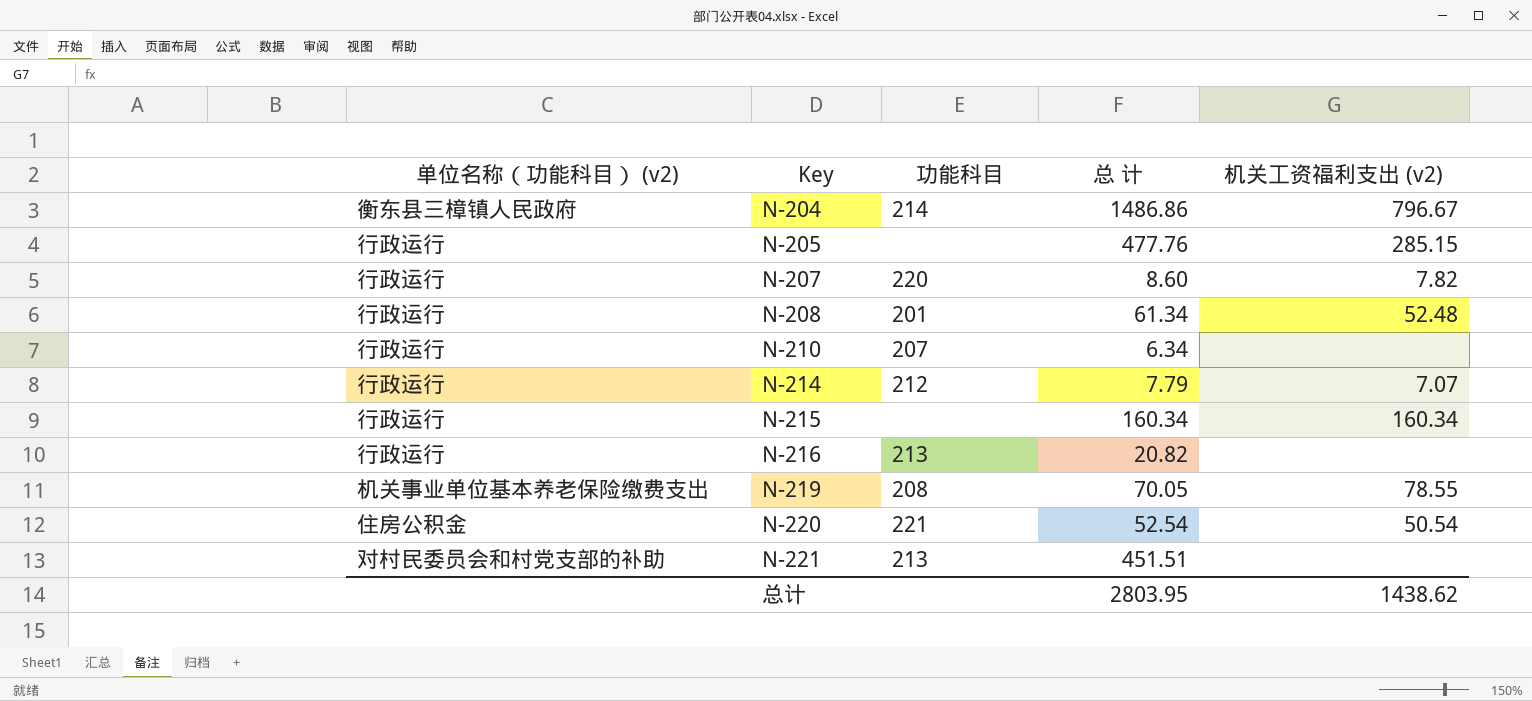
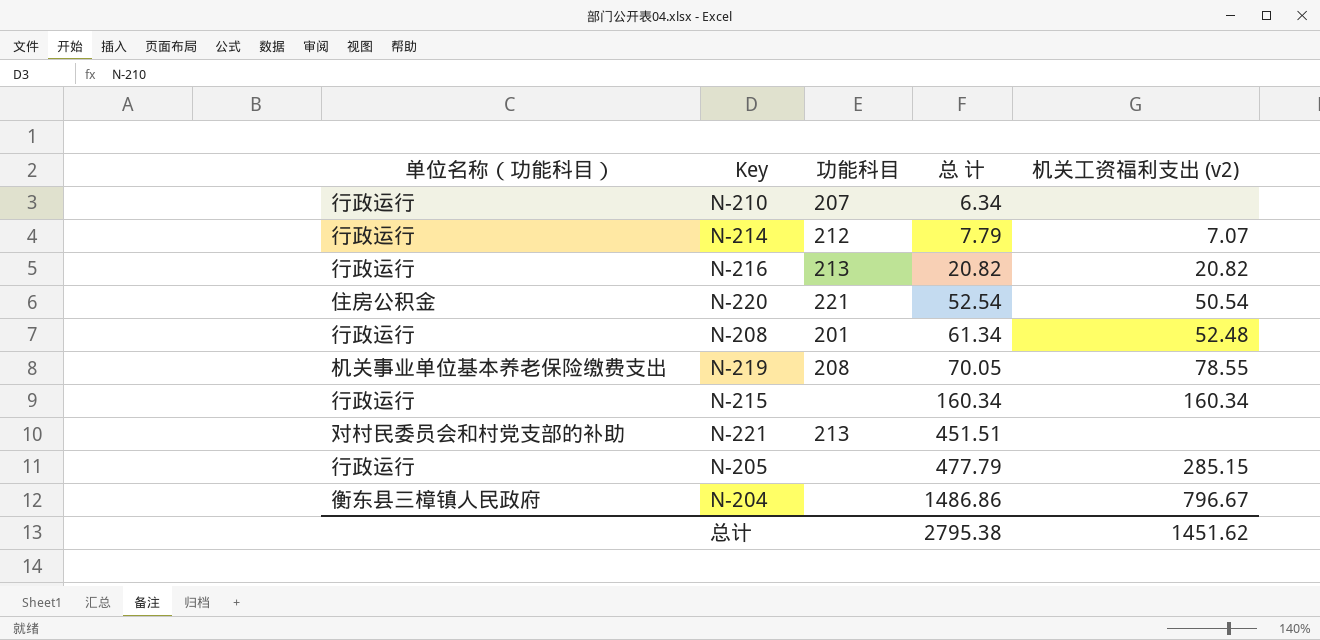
row order: Key ascending -> 总 计 ascending
column name: 单位名称（功能科目） (v2) -> 单位名称（功能科目）
row N-207: 行政运行 | 220 | 8.60 | 7.82 -> none
N-216 | 机关工资福利支出 (v2): none -> 20.82
N-205 | 总 计: 477.76 -> 477.79
N-204 | 功能科目: 214 -> none
总计 | 总 计: 2803.95 -> 2795.38
总计 | 机关工资福利支出 (v2): 1438.62 -> 1451.62

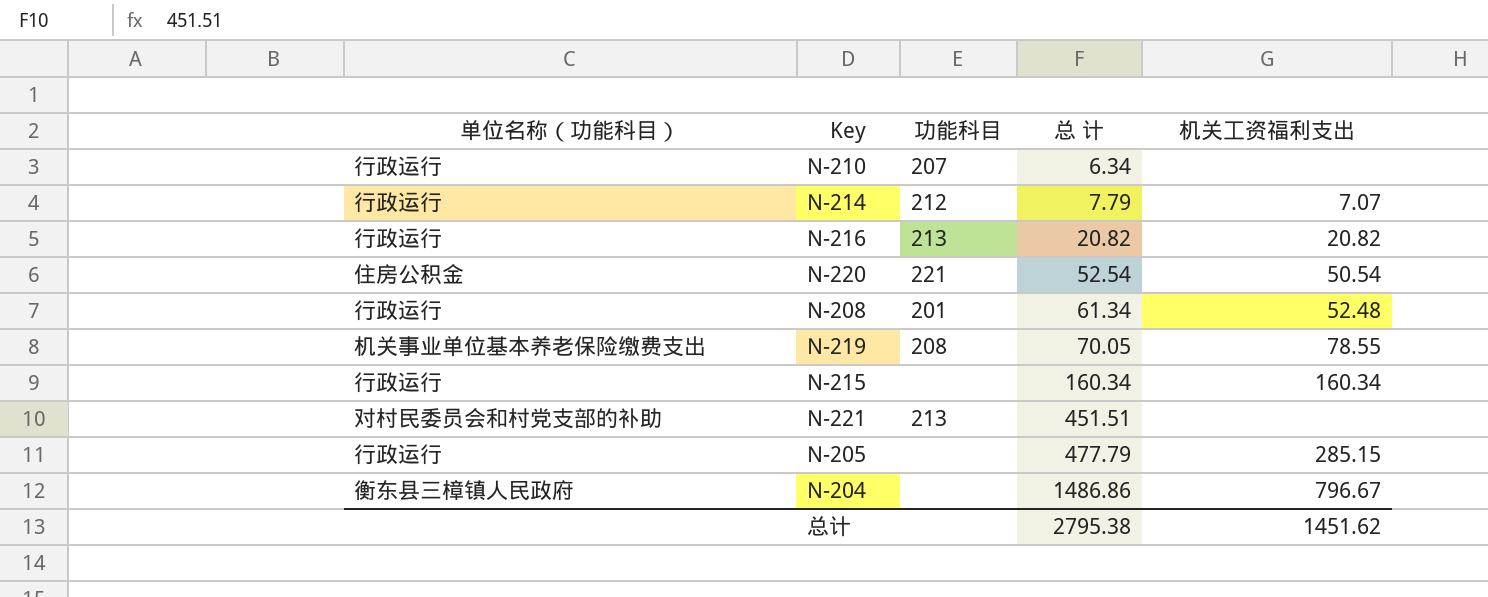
column name: 机关工资福利支出 (v2) -> 机关工资福利支出

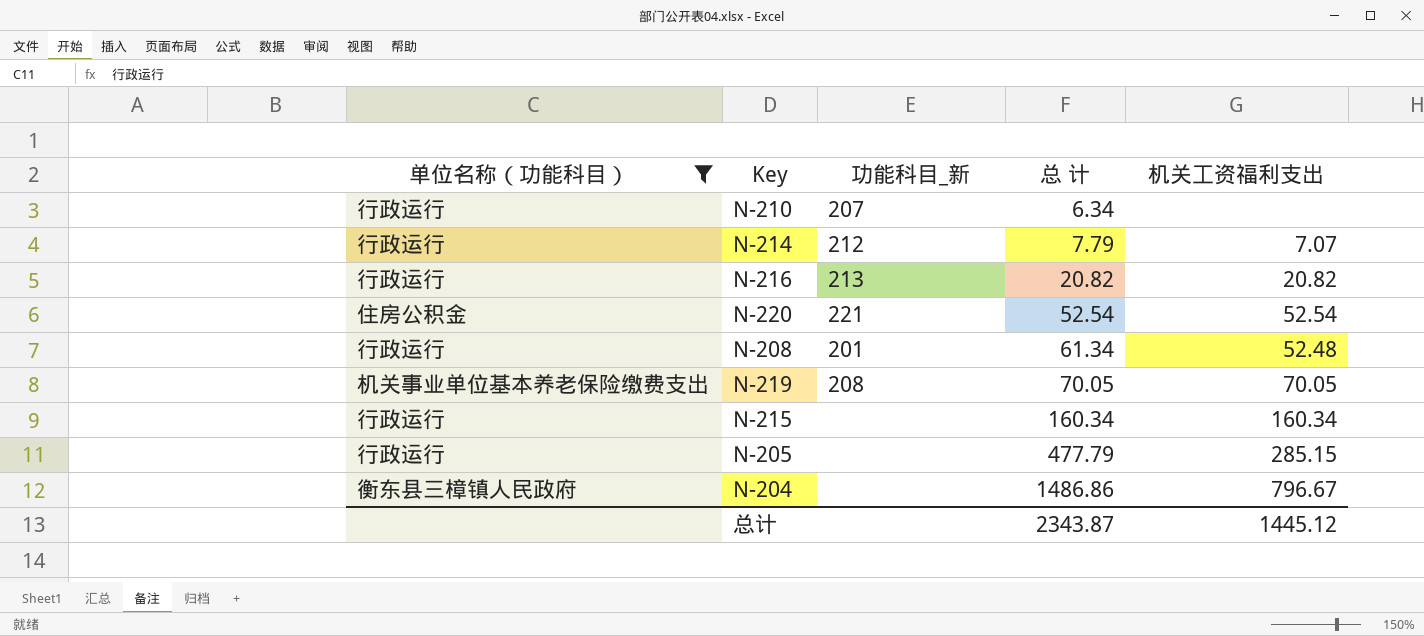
filter: none -> 单位名称（功能科目） != 对村民委员会和村党支部的补助
column name: 功能科目 -> 功能科目_新
N-220 | 机关工资福利支出: 50.54 -> 52.54
N-219 | 机关工资福利支出: 78.55 -> 70.05
总计 | 总 计: 2795.38 -> 2343.87
总计 | 机关工资福利支出: 1451.62 -> 1445.12

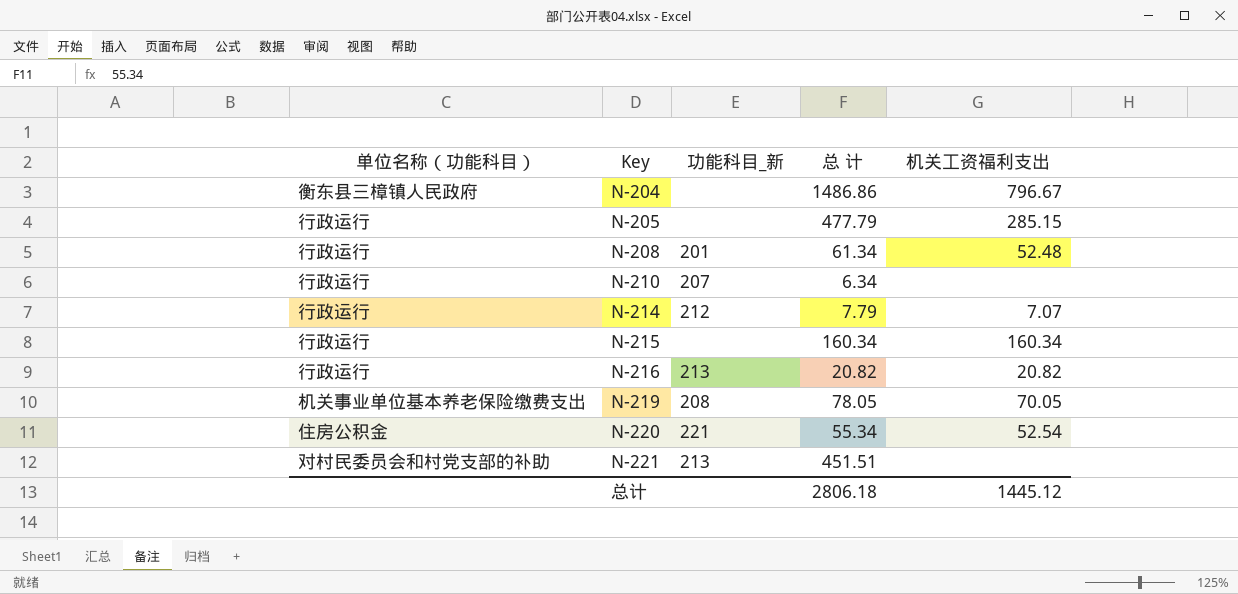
filter: 单位名称（功能科目） != 对村民委员会和村党支部的补助 -> none
row order: 总 计 ascending -> Key ascending
N-219 | 总 计: 70.05 -> 78.05
N-220 | 总 计: 52.54 -> 55.34
总计 | 总 计: 2343.87 -> 2806.18

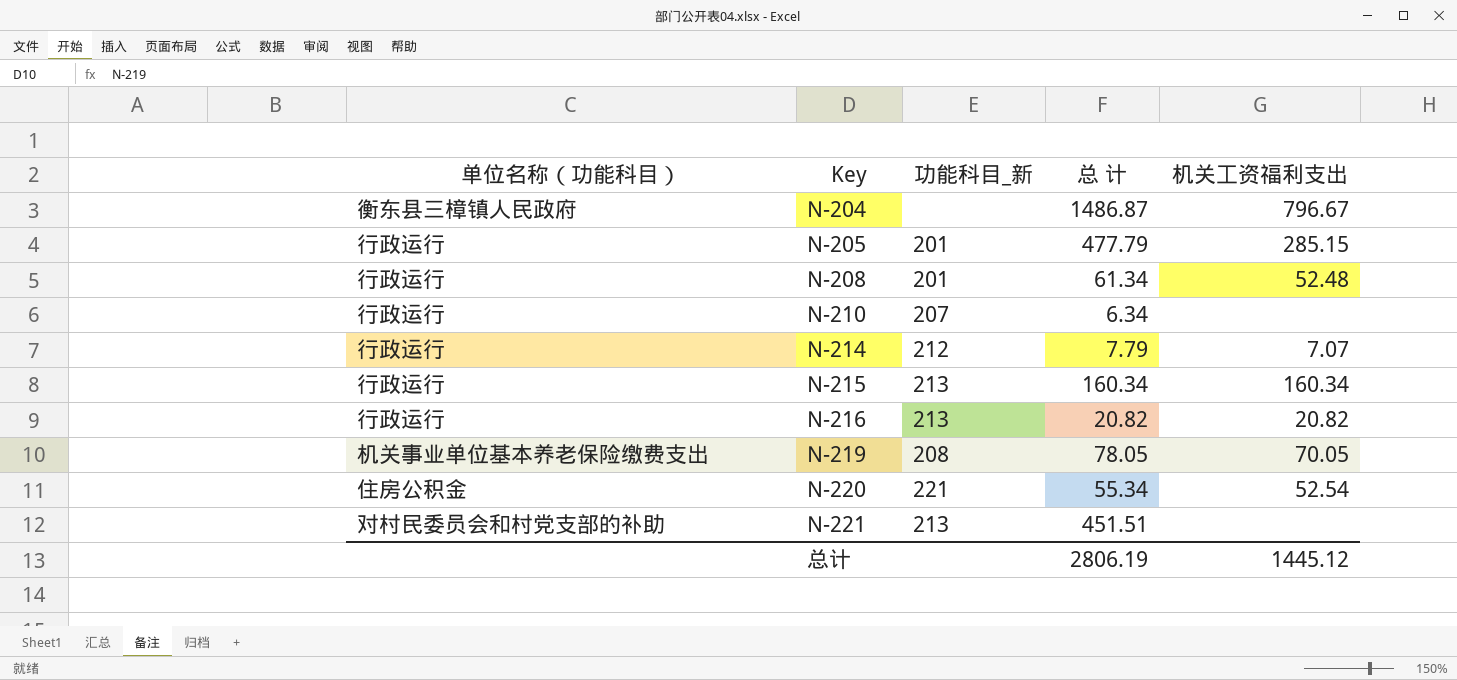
N-204 | 总 计: 1486.86 -> 1486.87
N-205 | 功能科目_新: none -> 201
N-215 | 功能科目_新: none -> 213
总计 | 总 计: 2806.18 -> 2806.19

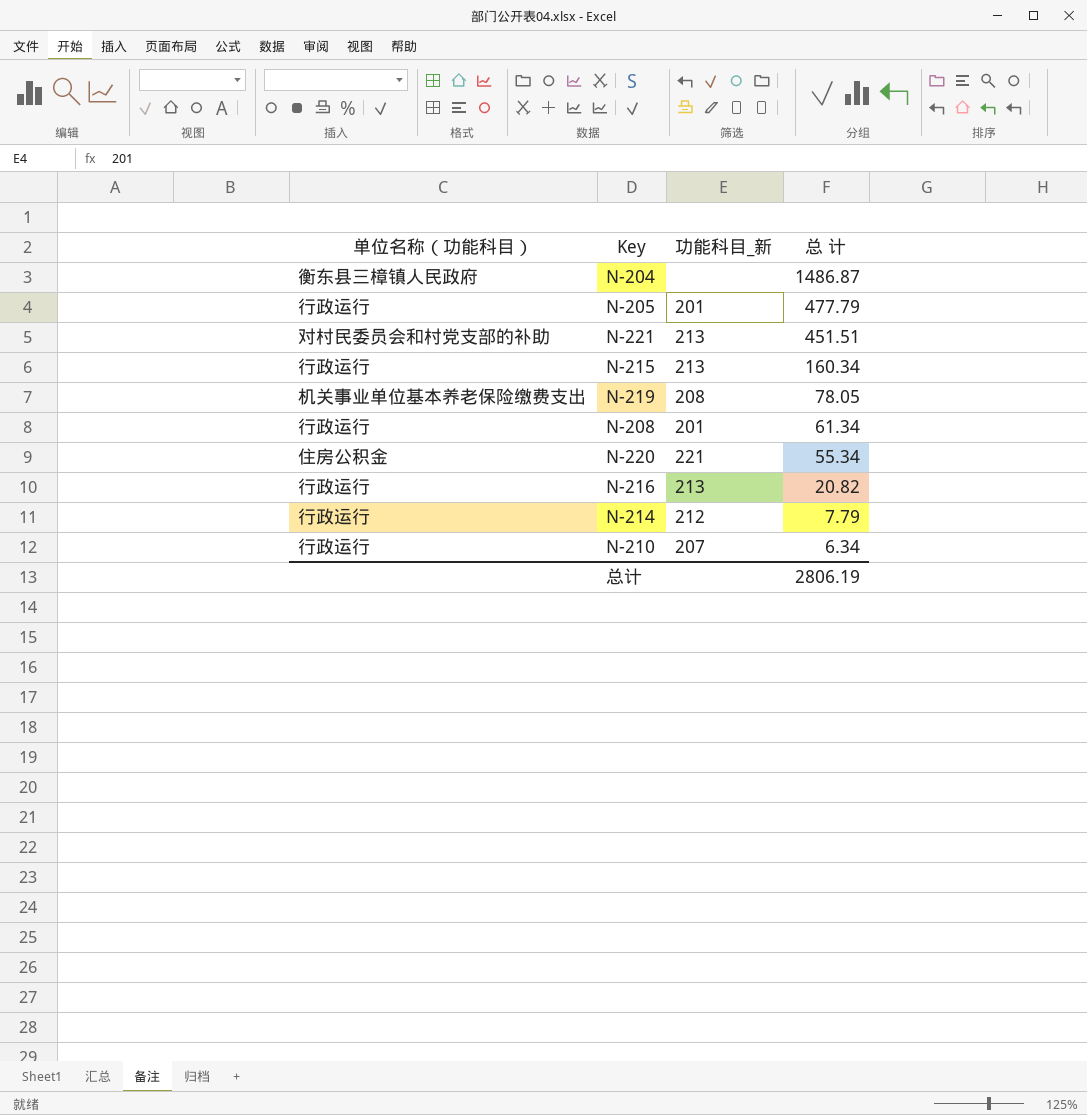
row order: Key ascending -> 总 计 descending
column 机关工资福利支出 | position: 5 -> none

